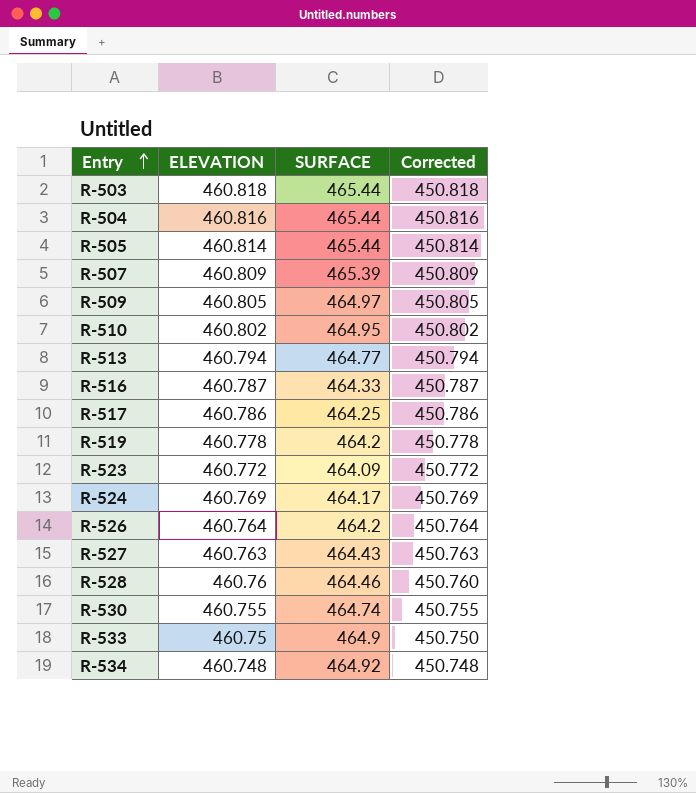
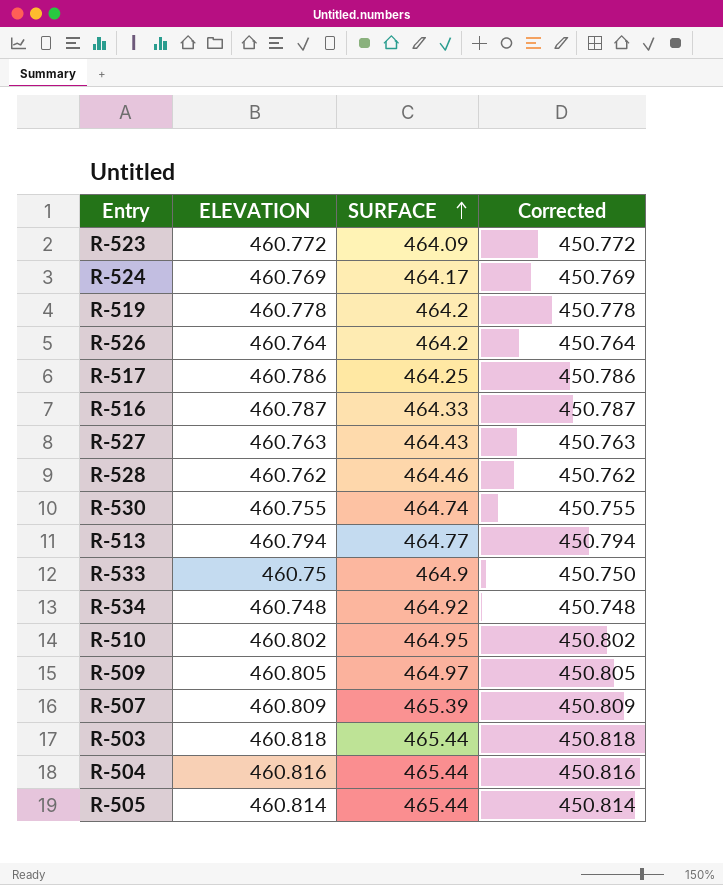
row order: Entry ascending -> SURFACE ascending
R-528 | ELEVATION: 460.76 -> 460.762
R-528 | Corrected: 450.760 -> 450.762

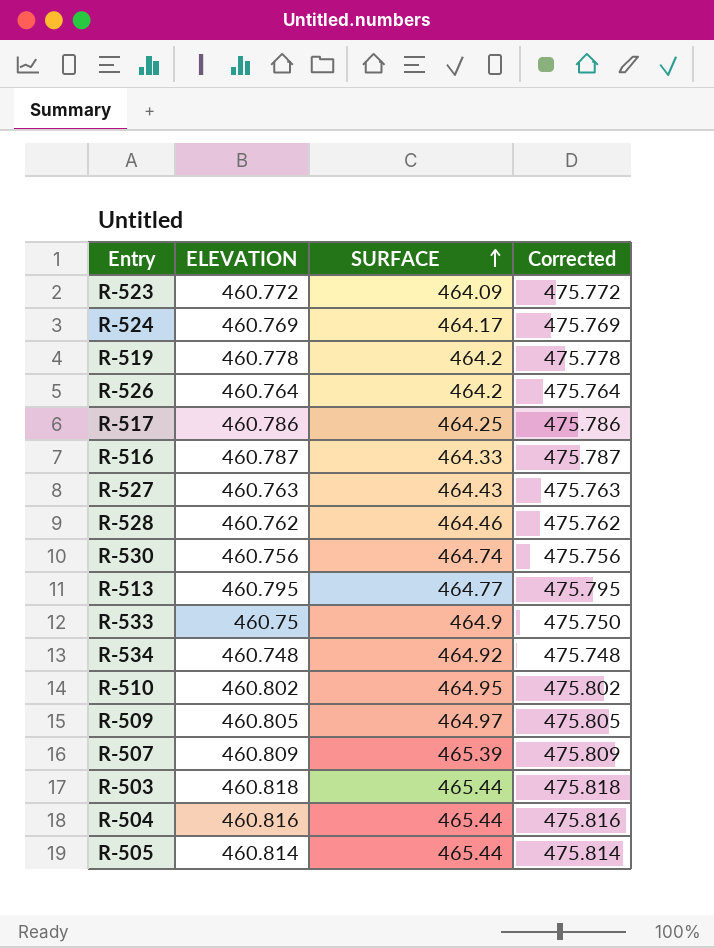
column Corrected | formula: [ELEVATION] - 10 -> [ELEVATION] + 15
R-530 | ELEVATION: 460.755 -> 460.756
R-513 | ELEVATION: 460.794 -> 460.795

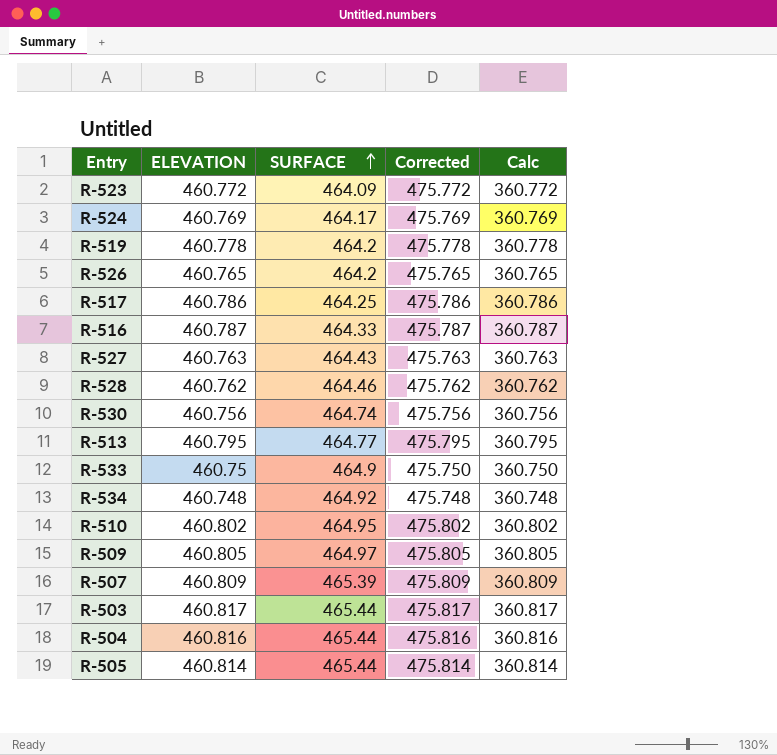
column Calc | formula: none -> [ELEVATION] - 100
R-526 | ELEVATION: 460.764 -> 460.765
R-526 | Corrected: 475.764 -> 475.765
R-503 | ELEVATION: 460.818 -> 460.817
R-503 | Corrected: 475.818 -> 475.817

